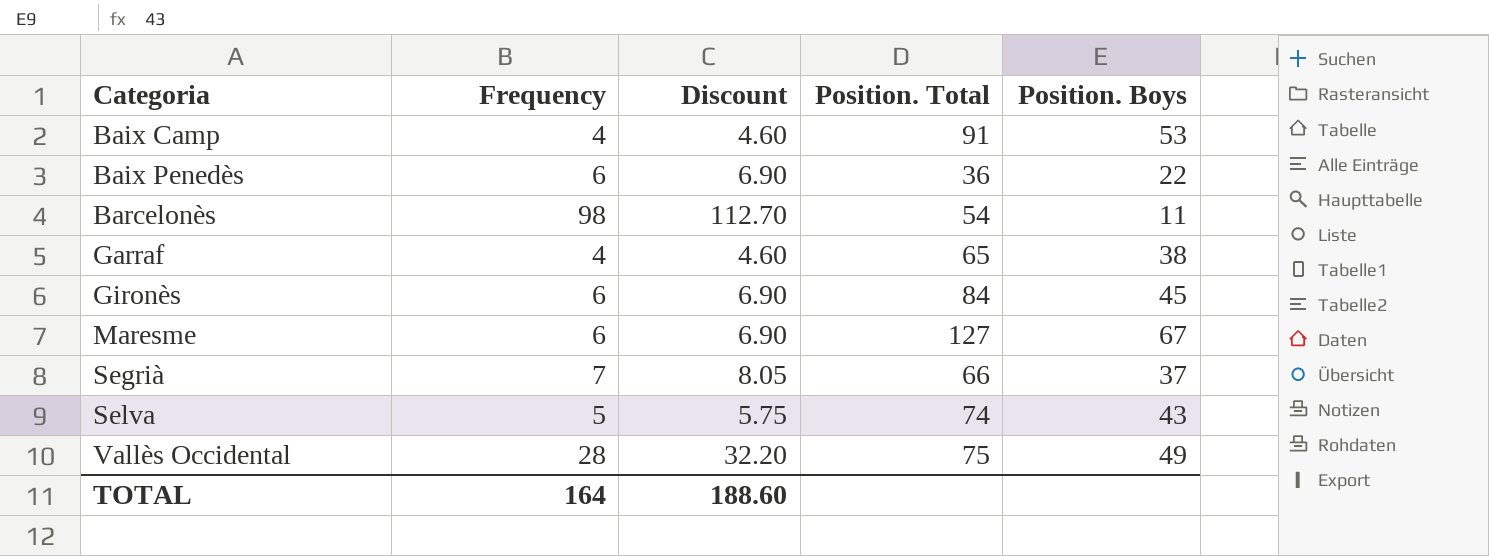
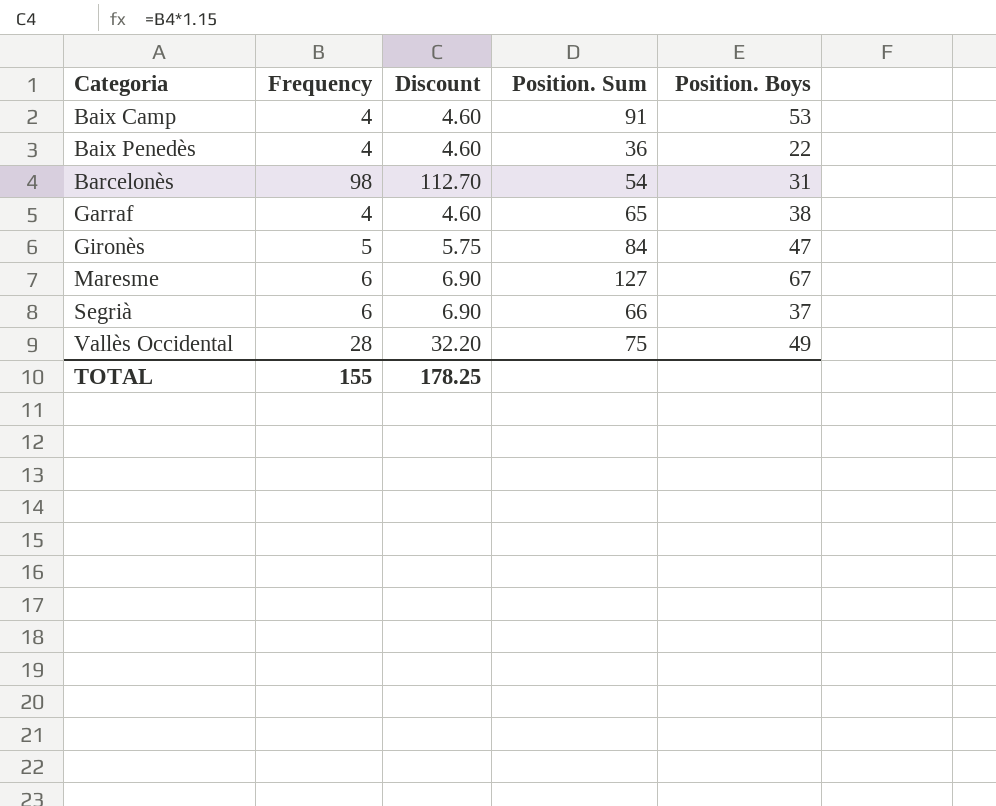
column name: Position. Total -> Position. Sum
row Selva: 5 | 5.75 | 74 | 43 -> none
Baix Penedès | Frequency: 6 -> 4
Baix Penedès | Discount: 6.90 -> 4.60
Barcelonès | Position. Boys: 11 -> 31
Gironès | Frequency: 6 -> 5
Gironès | Discount: 6.90 -> 5.75
Gironès | Position. Boys: 45 -> 47
Segrià | Frequency: 7 -> 6
Segrià | Discount: 8.05 -> 6.90
TOTAL | Frequency: 164 -> 155
TOTAL | Discount: 188.60 -> 178.25

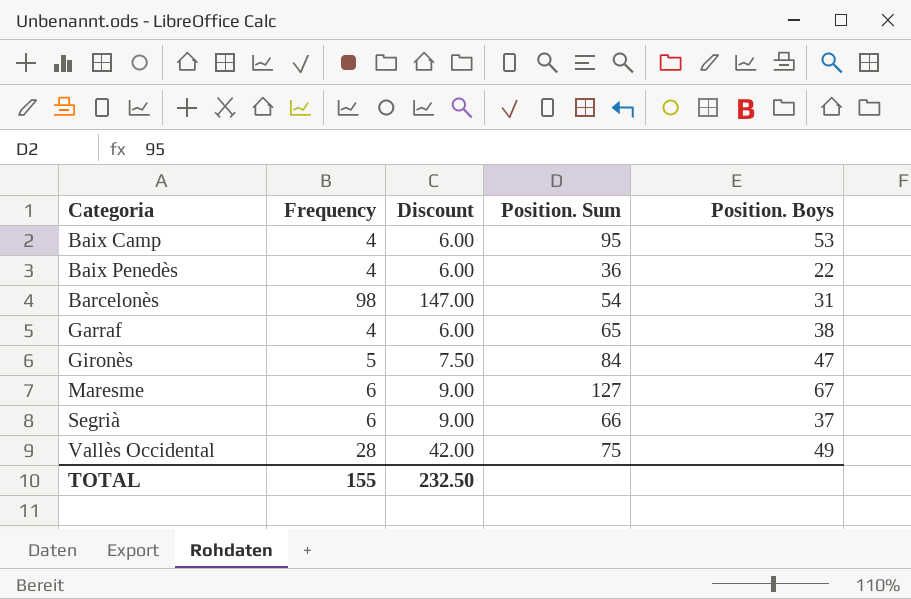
column Discount | formula: [Frequency] * 1.15 -> [Frequency] * 1.5
Baix Camp | Position. Sum: 91 -> 95
TOTAL | Discount: 178.25 -> 232.50

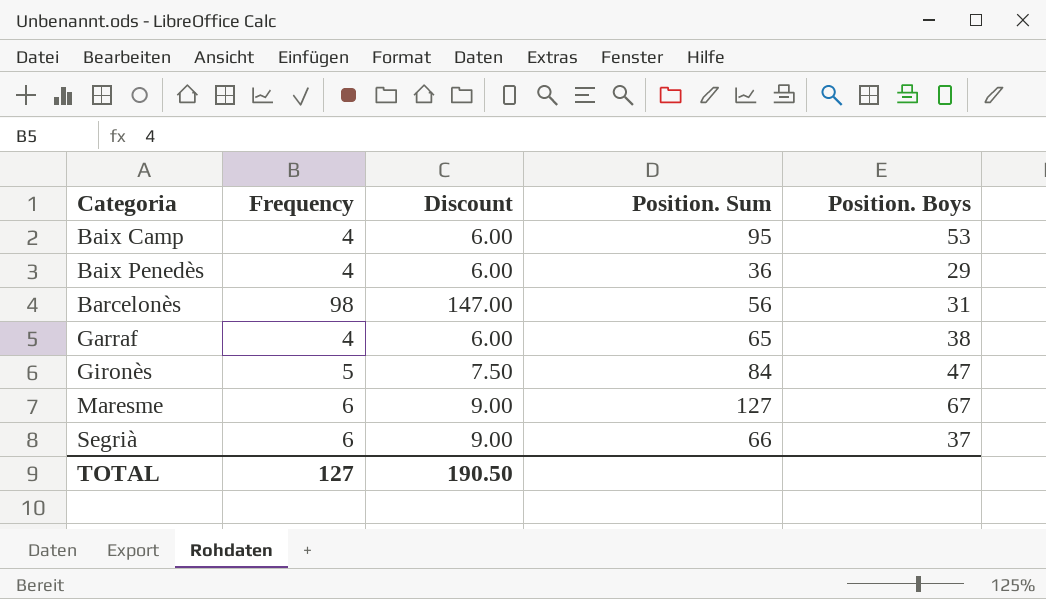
row Vallès Occidental: 28 | 42.00 | 75 | 49 -> none
Baix Penedès | Position. Boys: 22 -> 29
Barcelonès | Position. Sum: 54 -> 56
TOTAL | Frequency: 155 -> 127
TOTAL | Discount: 232.50 -> 190.50

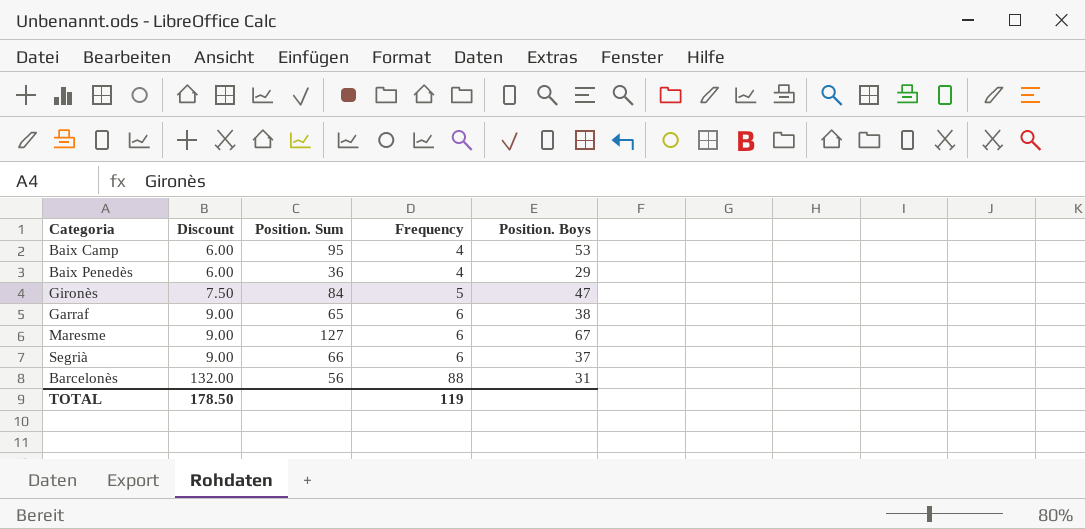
row order: Categoria ascending -> Discount ascending
column Frequency | position: 2 -> 4
Garraf | Discount: 6.00 -> 9.00
Garraf | Frequency: 4 -> 6
Barcelonès | Discount: 147.00 -> 132.00
Barcelonès | Frequency: 98 -> 88
TOTAL | Discount: 190.50 -> 178.50
TOTAL | Frequency: 127 -> 119

